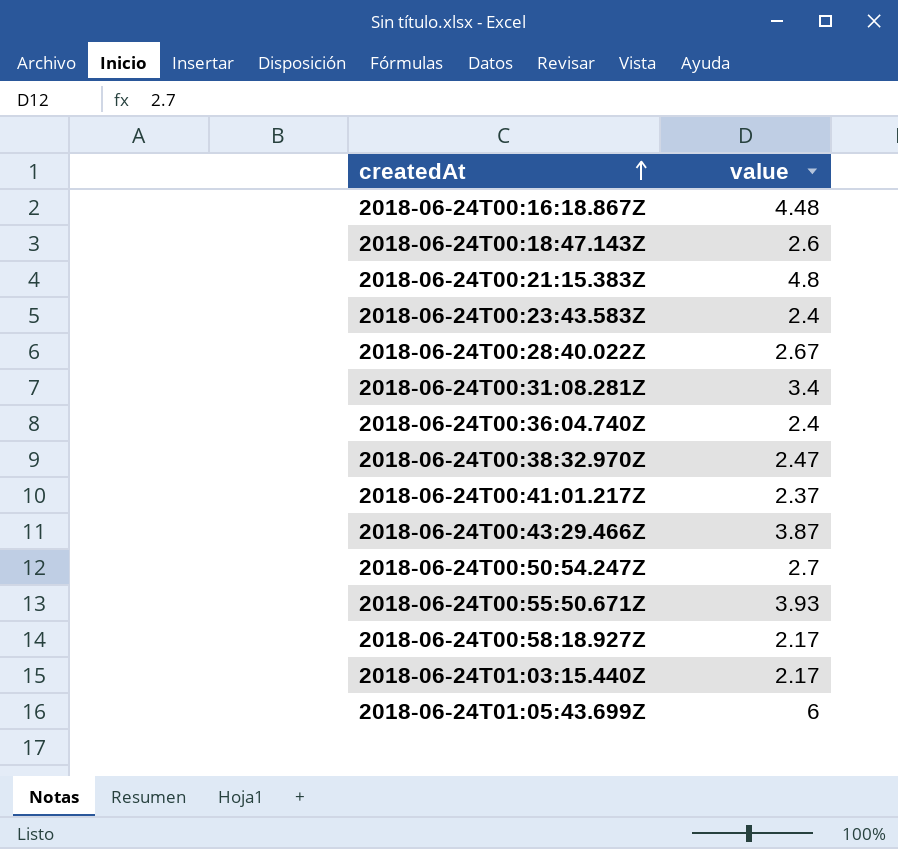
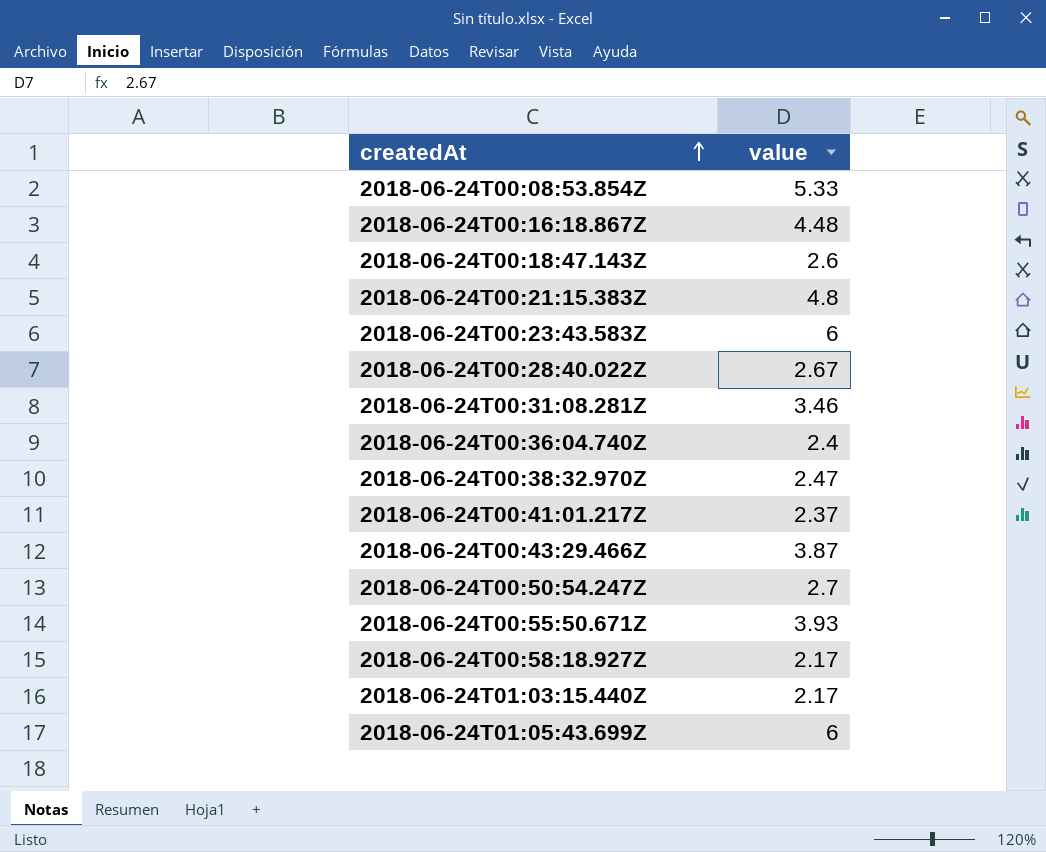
row 2018-06-24T00:08:53.854Z: none -> 5.33
2018-06-24T00:23:43.583Z | value: 2.4 -> 6
2018-06-24T00:31:08.281Z | value: 3.4 -> 3.46

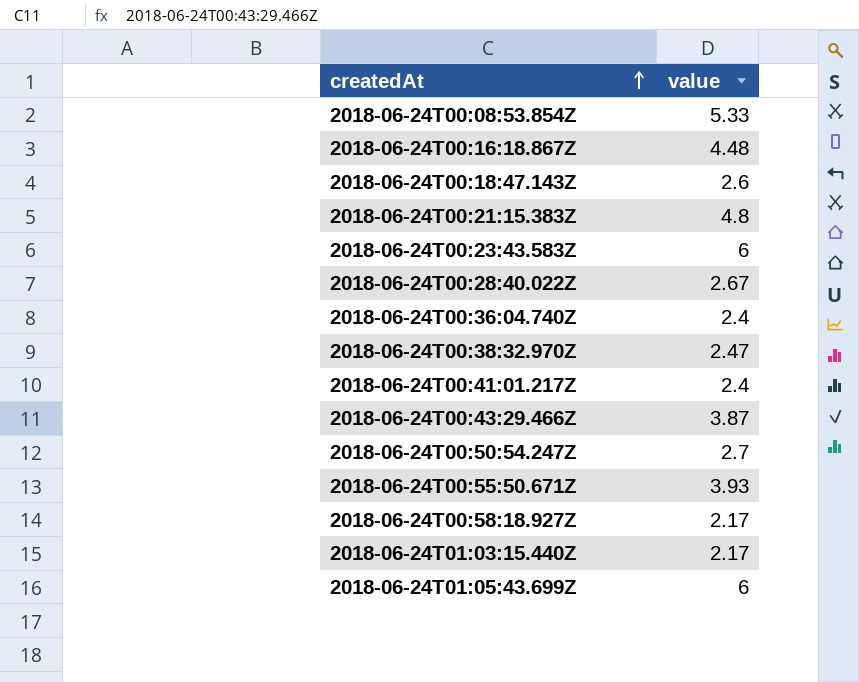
row 2018-06-24T00:31:08.281Z: 3.46 -> none
2018-06-24T00:41:01.217Z | value: 2.37 -> 2.4

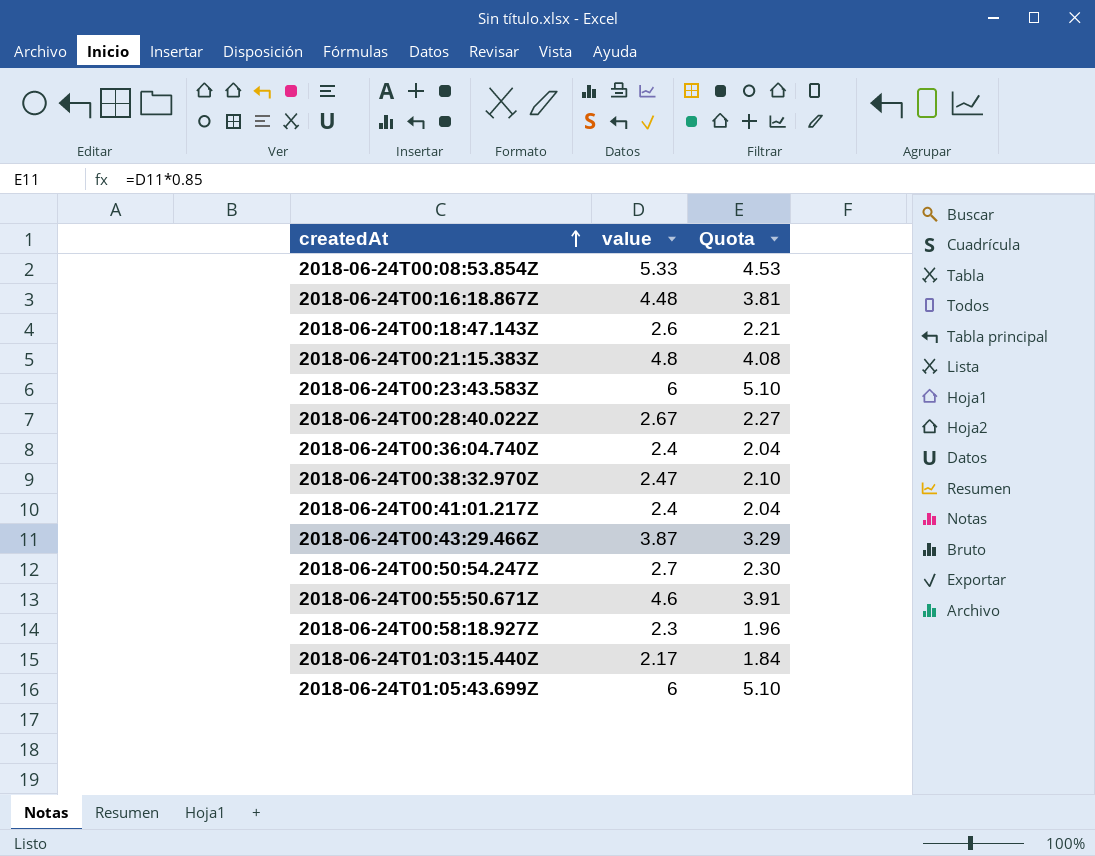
column Quota | formula: none -> [value] * 0.85
2018-06-24T00:55:50.671Z | value: 3.93 -> 4.6
2018-06-24T00:58:18.927Z | value: 2.17 -> 2.3

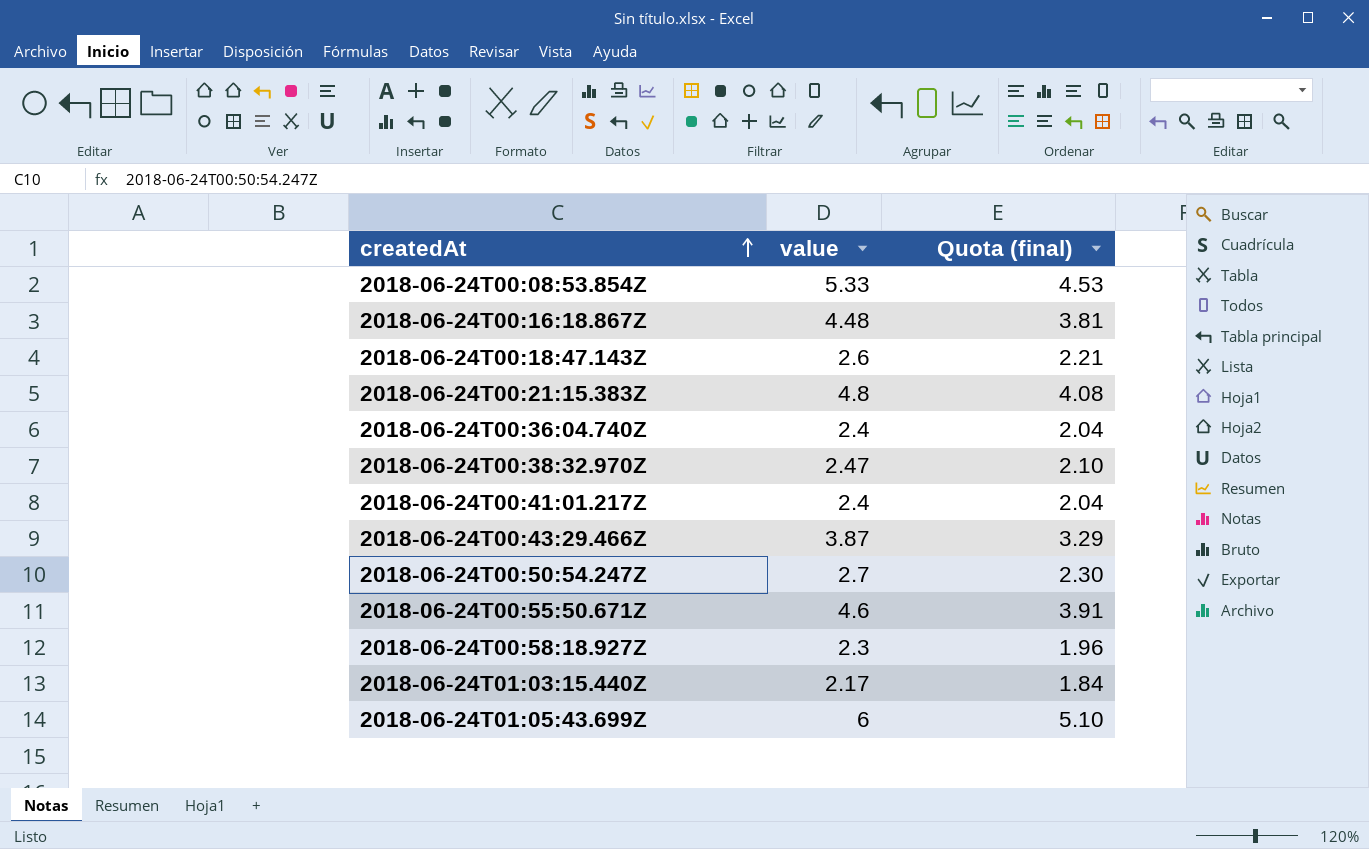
column name: Quota -> Quota (final)
row 2018-06-24T00:23:43.583Z: 6 | 5.10 -> none
row 2018-06-24T00:28:40.022Z: 2.67 | 2.27 -> none

